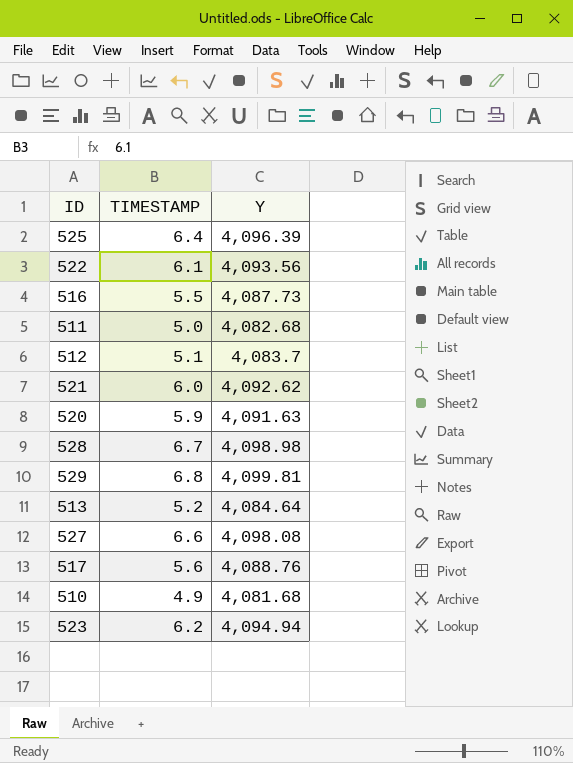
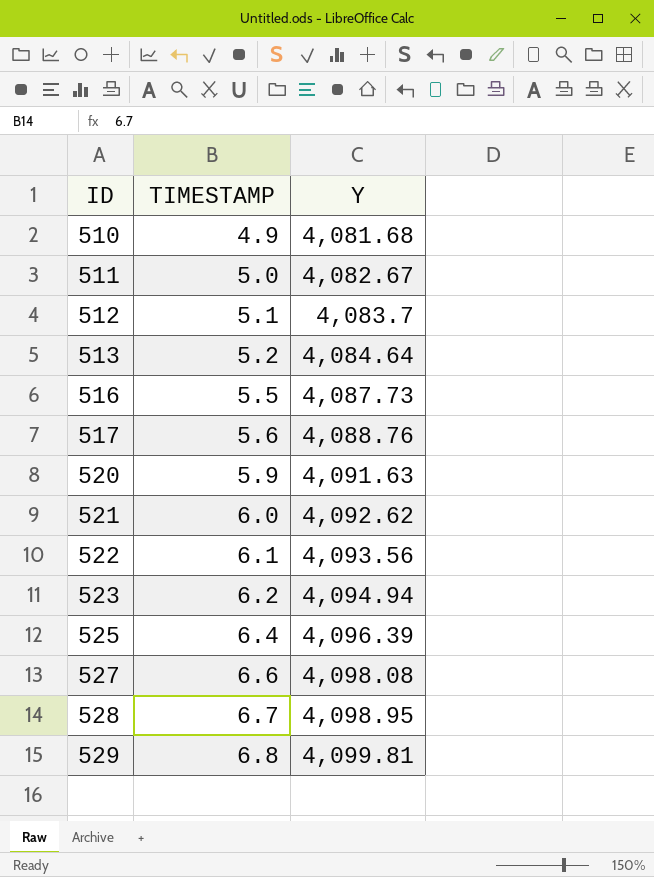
row order: none -> ID ascending
511 | Y: 4,082.68 -> 4,082.67
528 | Y: 4,098.98 -> 4,098.95

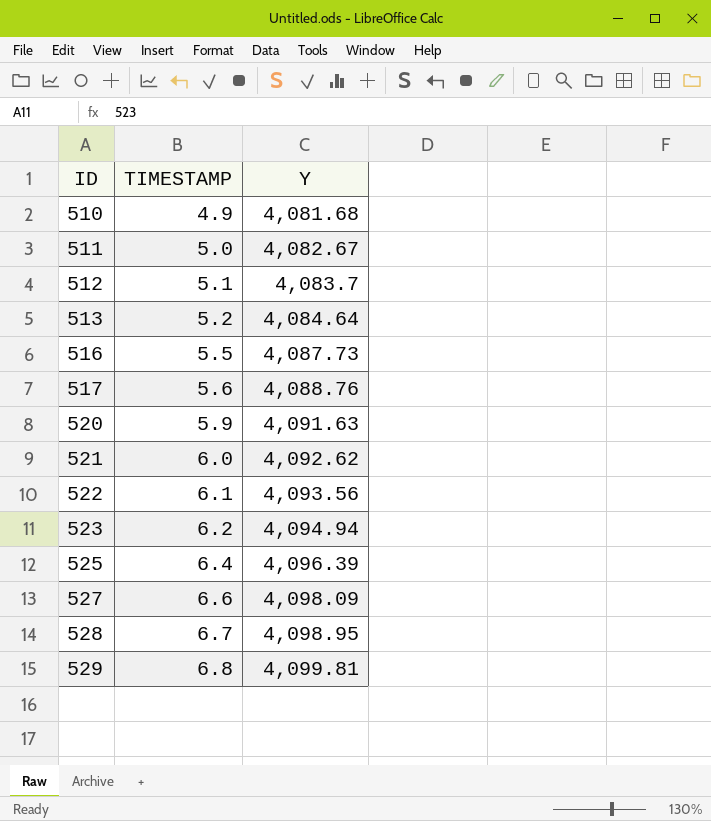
527 | Y: 4,098.08 -> 4,098.09

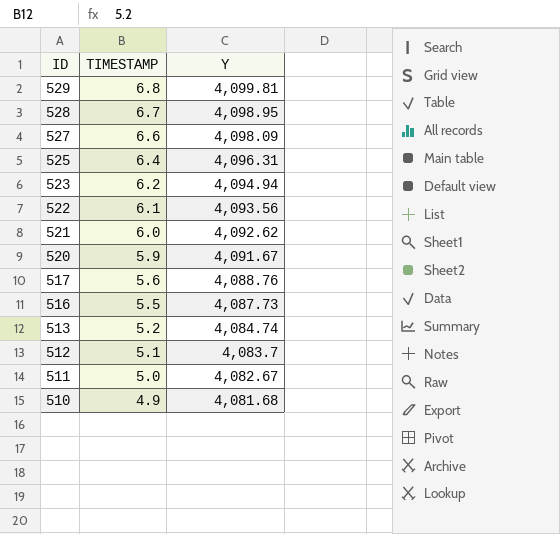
row order: ID ascending -> ID descending
525 | Y: 4,096.39 -> 4,096.31
520 | Y: 4,091.63 -> 4,091.67
513 | Y: 4,084.64 -> 4,084.74

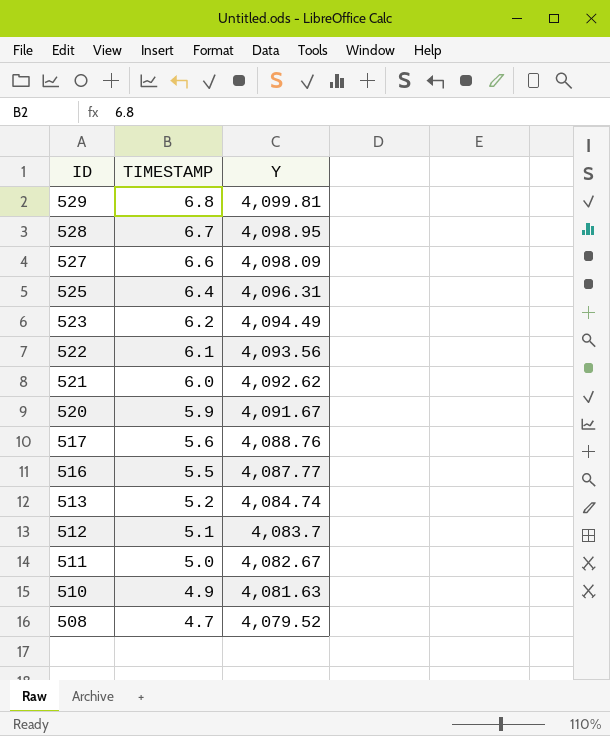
523 | Y: 4,094.94 -> 4,094.49
516 | Y: 4,087.73 -> 4,087.77
510 | Y: 4,081.68 -> 4,081.63
row 508: none -> 4.7 | 4,079.52

